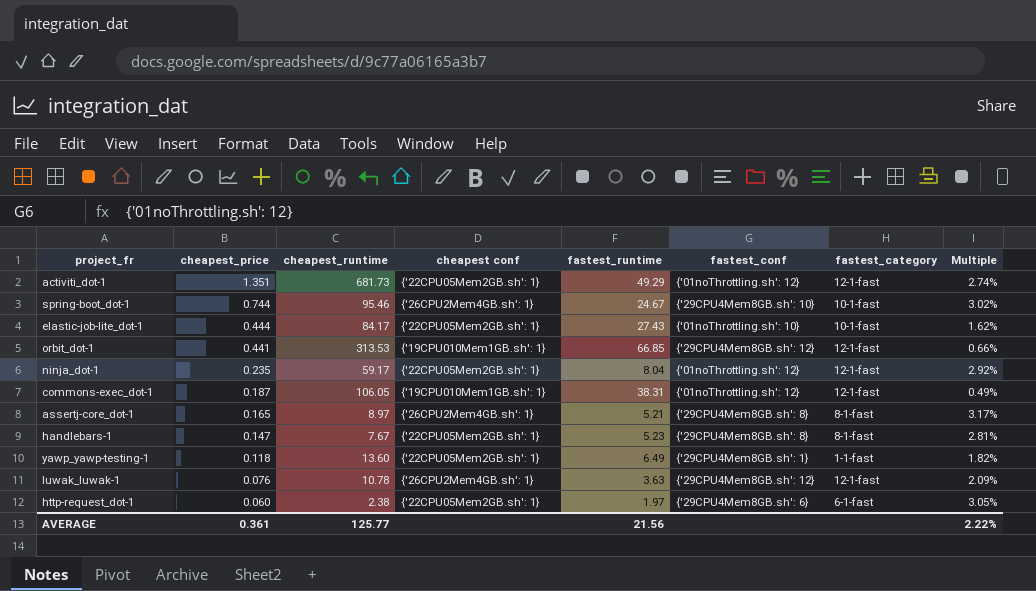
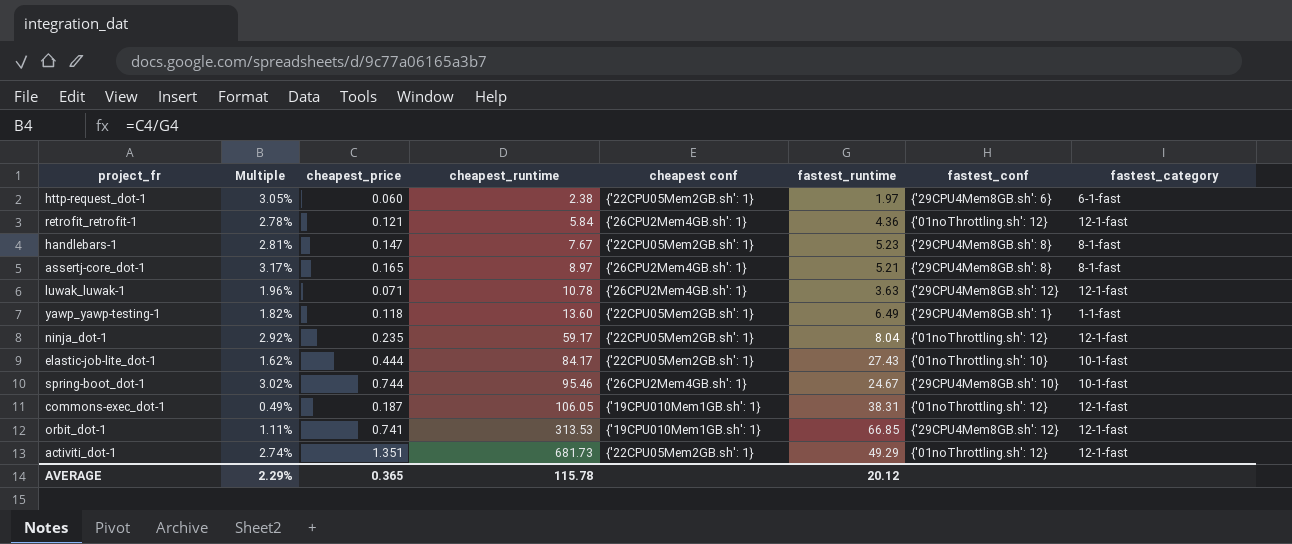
row order: cheapest_price descending -> cheapest_runtime ascending
column Multiple | position: 8 -> 2
row retrofit_retrofit-1: none -> 2.78% | 0.121 | 5.84 | {'26CPU2Mem4GB.sh': 1} | 4.36 | {'01noThrottling.sh': 12} | 12-1-fast
luwak_luwak-1 | Multiple: 2.09% -> 1.96%
luwak_luwak-1 | cheapest_price: 0.076 -> 0.071
orbit_dot-1 | Multiple: 0.66% -> 1.11%
orbit_dot-1 | cheapest_price: 0.441 -> 0.741
AVERAGE | Multiple: 2.22% -> 2.29%
AVERAGE | cheapest_price: 0.361 -> 0.365
AVERAGE | cheapest_runtime: 125.77 -> 115.78
AVERAGE | fastest_runtime: 21.56 -> 20.12

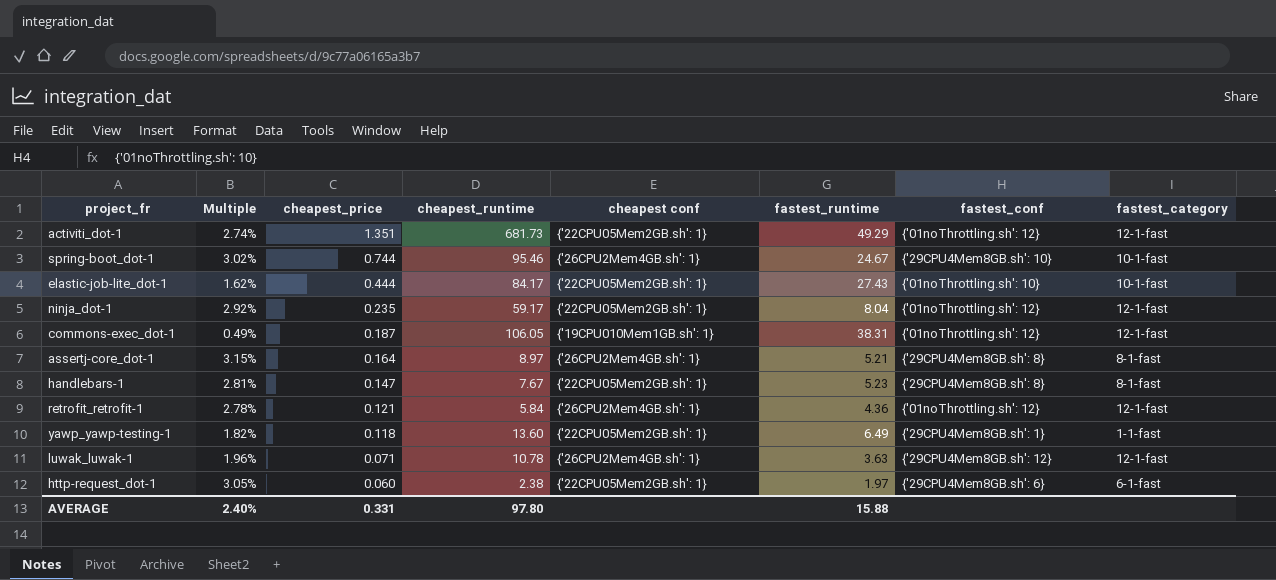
row order: cheapest_runtime ascending -> cheapest_price descending
row orbit_dot-1: 1.11% | 0.741 | 313.53 | {'19CPU010Mem1GB.sh': 1} | 66.85 | {'29CPU4Mem8GB.sh': 12} | 12-1-fast -> none
assertj-core_dot-1 | Multiple: 3.17% -> 3.15%
assertj-core_dot-1 | cheapest_price: 0.165 -> 0.164
AVERAGE | Multiple: 2.29% -> 2.40%
AVERAGE | cheapest_price: 0.365 -> 0.331
AVERAGE | cheapest_runtime: 115.78 -> 97.80
AVERAGE | fastest_runtime: 20.12 -> 15.88

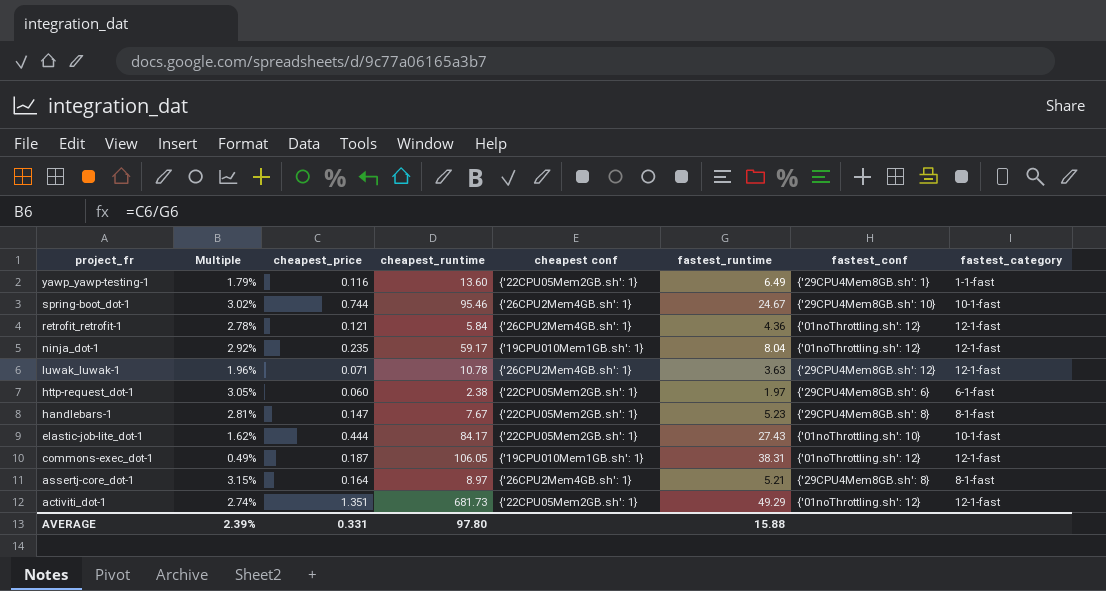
row order: cheapest_price descending -> project_fr descending
yawp_yawp-testing-1 | Multiple: 1.82% -> 1.79%
yawp_yawp-testing-1 | cheapest_price: 0.118 -> 0.116
ninja_dot-1 | cheapest conf: {'22CPU05Mem2GB.sh': 1} -> {'19CPU010Mem1GB.sh': 1}
AVERAGE | Multiple: 2.40% -> 2.39%

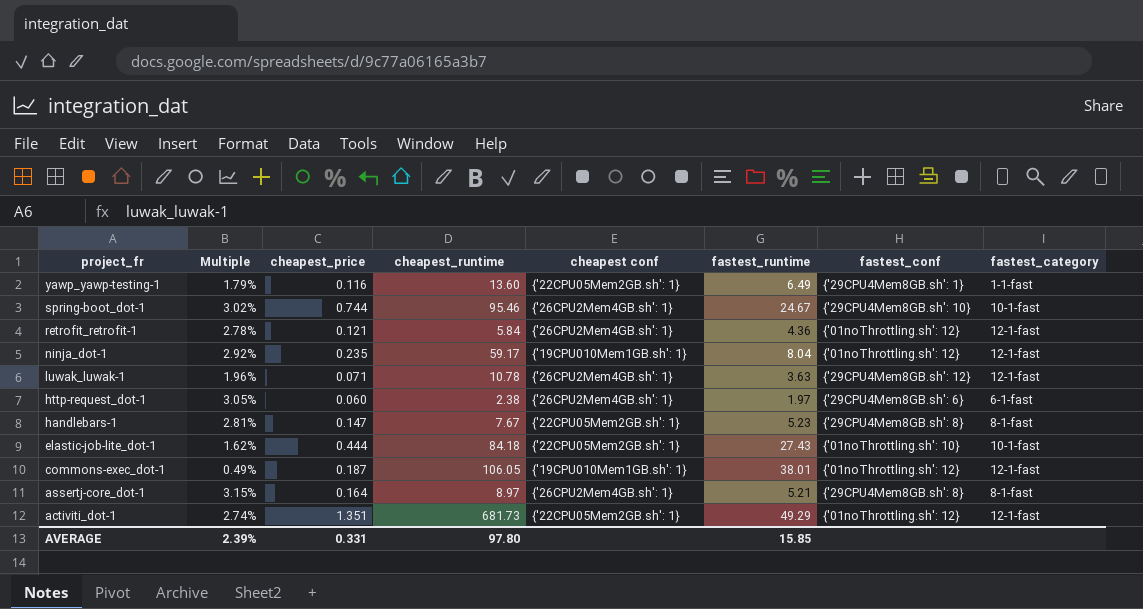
http-request_dot-1 | cheapest conf: {'22CPU05Mem2GB.sh': 1} -> {'26CPU2Mem4GB.sh': 1}
elastic-job-lite_dot-1 | cheapest_runtime: 84.17 -> 84.18
commons-exec_dot-1 | fastest_runtime: 38.31 -> 38.01
AVERAGE | fastest_runtime: 15.88 -> 15.85

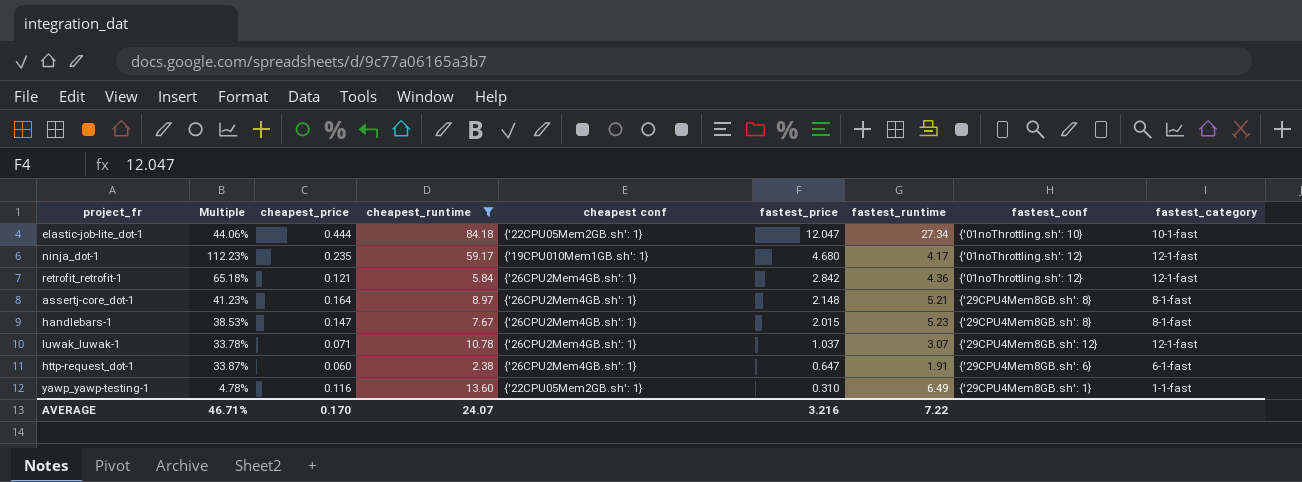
filter: none -> cheapest_runtime <= 84.18
row order: project_fr descending -> fastest_price descending
column Multiple | formula: [cheapest_price] / [fastest_runtime] -> [fastest_price] / [fastest_runtime]
column fastest_price | position: none -> 6
elastic-job-lite_dot-1 | fastest_runtime: 27.43 -> 27.34
ninja_dot-1 | fastest_runtime: 8.04 -> 4.17
handlebars-1 | cheapest conf: {'22CPU05Mem2GB.sh': 1} -> {'26CPU2Mem4GB.sh': 1}
luwak_luwak-1 | fastest_runtime: 3.63 -> 3.07
http-request_dot-1 | fastest_runtime: 1.97 -> 1.91
AVERAGE | Multiple: 2.39% -> 46.71%
AVERAGE | cheapest_price: 0.331 -> 0.170
AVERAGE | cheapest_runtime: 97.80 -> 24.07
AVERAGE | fastest_runtime: 15.85 -> 7.22

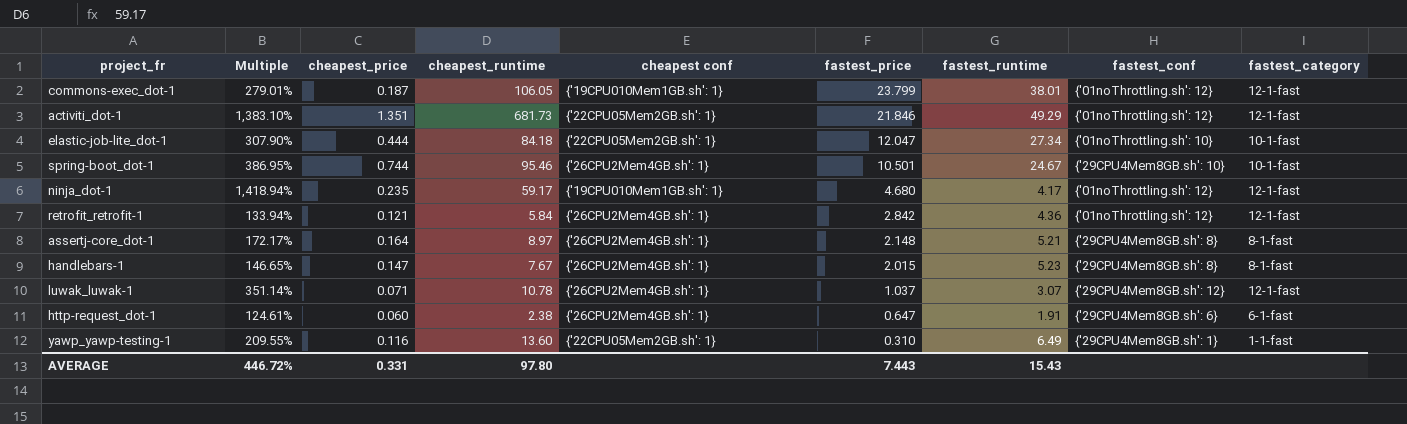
filter: cheapest_runtime <= 84.18 -> none
column Multiple | formula: [fastest_price] / [fastest_runtime] -> [cheapest_runtime] / [fastest_runtime]
AVERAGE | Multiple: 46.71% -> 446.72%
AVERAGE | cheapest_price: 0.170 -> 0.331
AVERAGE | cheapest_runtime: 24.07 -> 97.80
AVERAGE | fastest_price: 3.216 -> 7.443
AVERAGE | fastest_runtime: 7.22 -> 15.43

